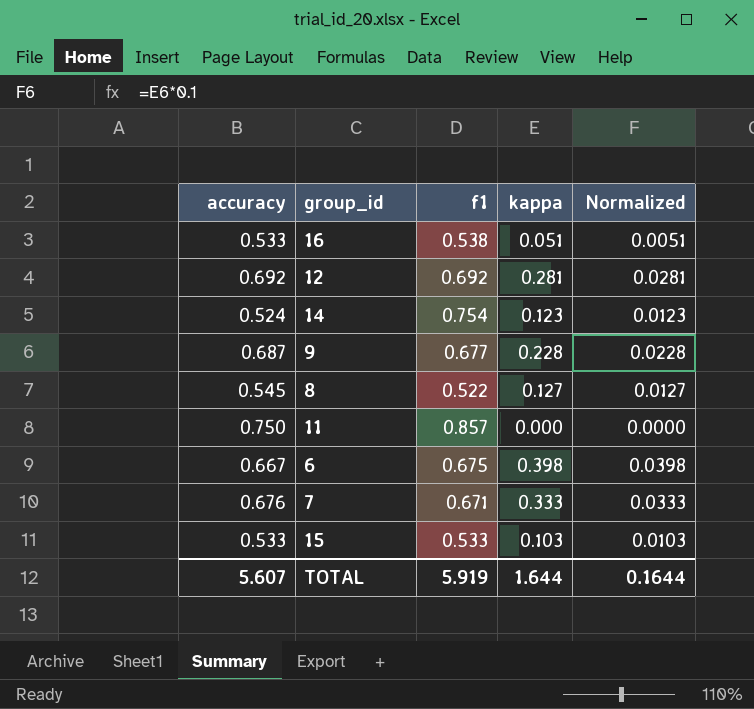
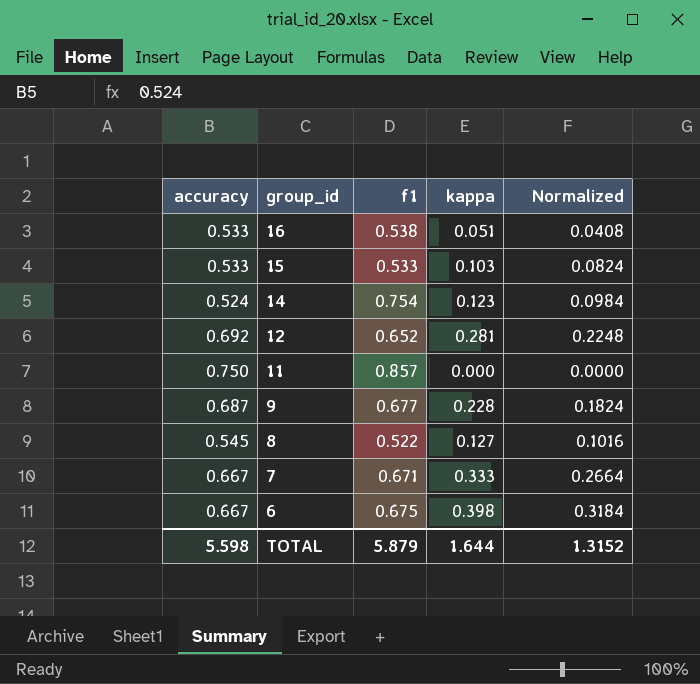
row order: none -> group_id descending
column Normalized | formula: [kappa] * 0.1 -> [kappa] * 0.8
12 | f1: 0.692 -> 0.652
7 | accuracy: 0.676 -> 0.667
TOTAL | accuracy: 5.607 -> 5.598
TOTAL | f1: 5.919 -> 5.879
TOTAL | Normalized: 0.1644 -> 1.3152

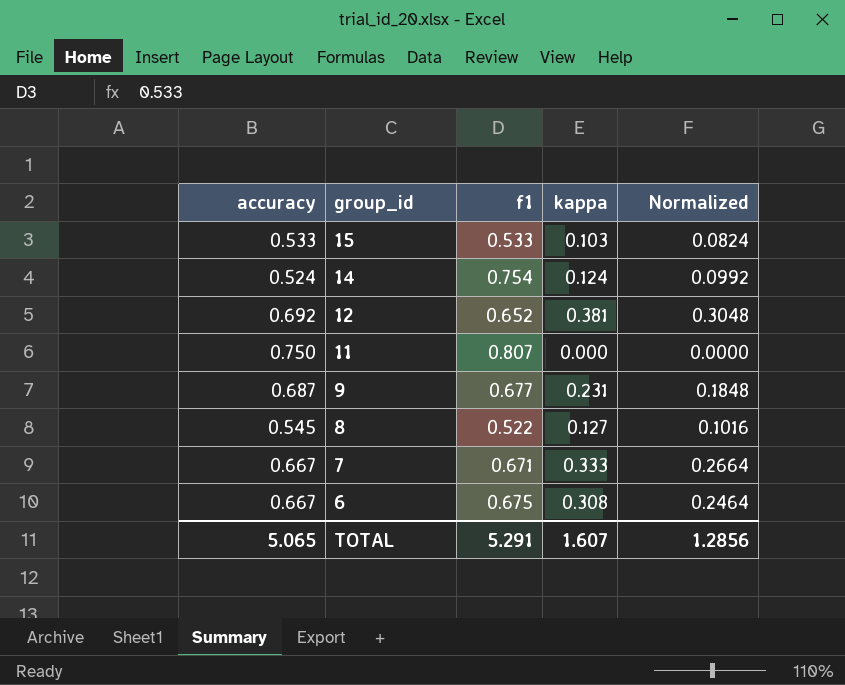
row 16: 0.533 | 0.538 | 0.051 | 0.0408 -> none
14 | kappa: 0.123 -> 0.124
14 | Normalized: 0.0984 -> 0.0992
12 | kappa: 0.281 -> 0.381
12 | Normalized: 0.2248 -> 0.3048
11 | f1: 0.857 -> 0.807
9 | kappa: 0.228 -> 0.231
9 | Normalized: 0.1824 -> 0.1848
6 | kappa: 0.398 -> 0.308
6 | Normalized: 0.3184 -> 0.2464
TOTAL | accuracy: 5.598 -> 5.065
TOTAL | f1: 5.879 -> 5.291
TOTAL | kappa: 1.644 -> 1.607
TOTAL | Normalized: 1.3152 -> 1.2856

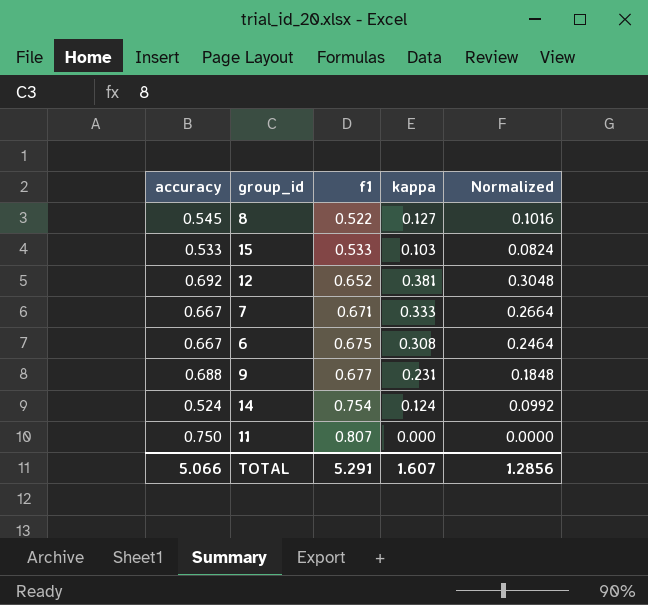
row order: group_id descending -> f1 ascending
9 | accuracy: 0.687 -> 0.688
TOTAL | accuracy: 5.065 -> 5.066

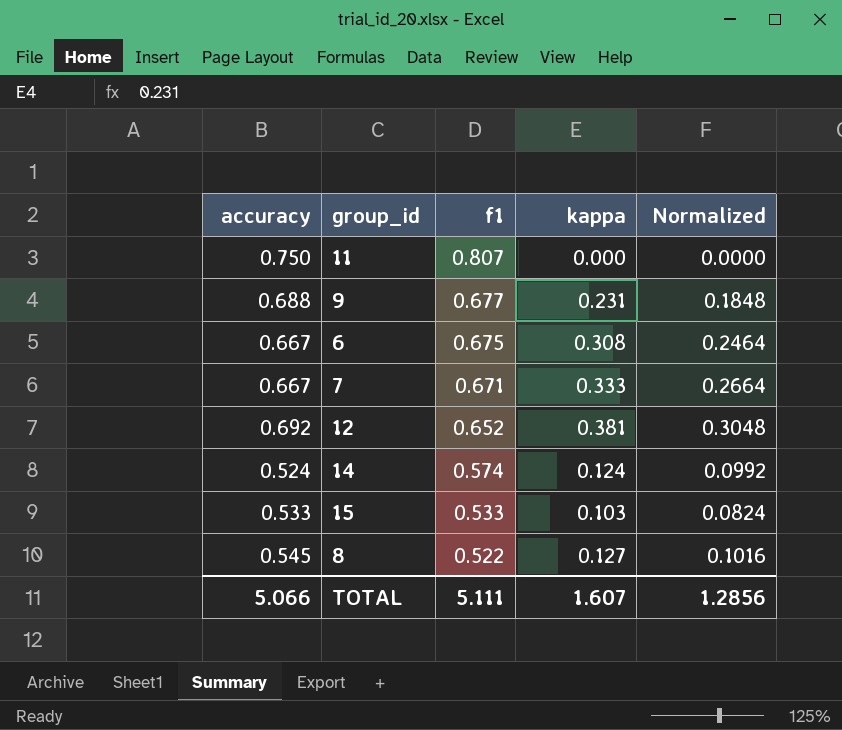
row order: f1 ascending -> f1 descending
14 | f1: 0.754 -> 0.574
TOTAL | f1: 5.291 -> 5.111

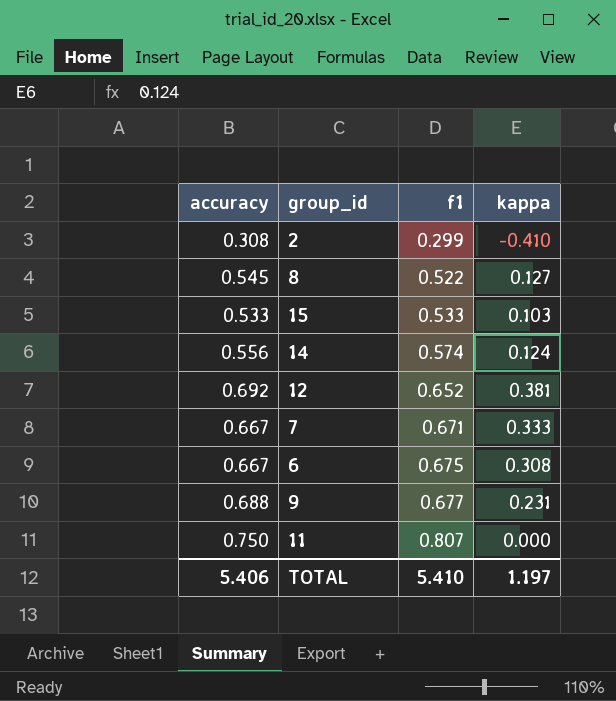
row order: f1 descending -> f1 ascending
column Normalized | formula: [kappa] * 0.8 -> none
row 2: none -> 0.308 | 0.299 | -0.410
14 | accuracy: 0.524 -> 0.556
TOTAL | accuracy: 5.066 -> 5.406
TOTAL | f1: 5.111 -> 5.410
TOTAL | kappa: 1.607 -> 1.197

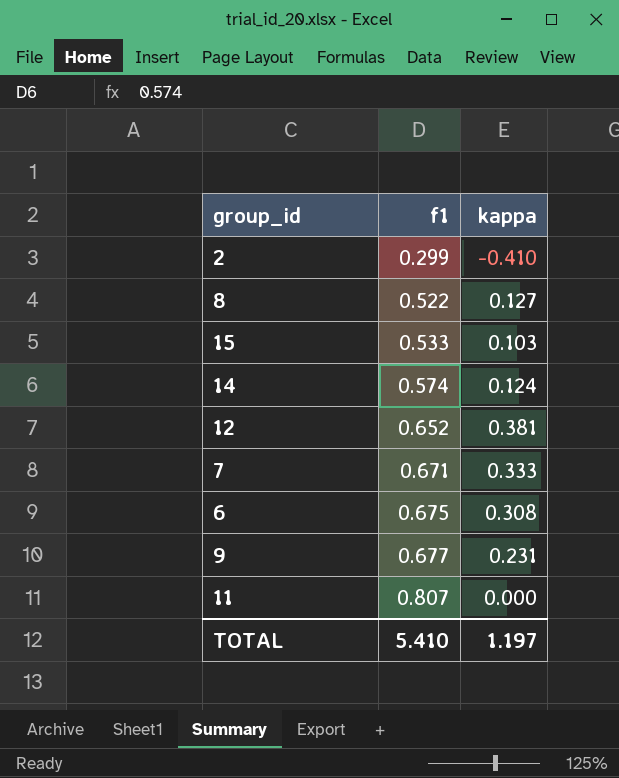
column accuracy | position: 1 -> none

